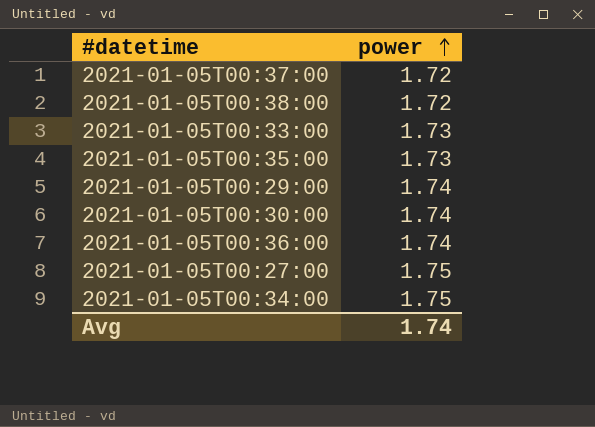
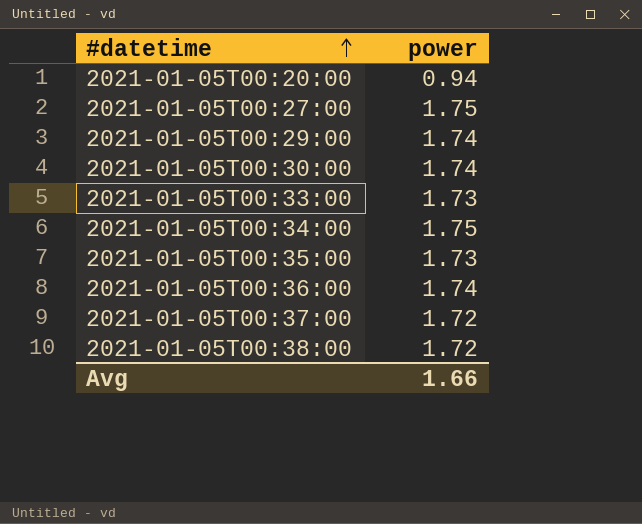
row order: power ascending -> #datetime ascending
row 2021-01-05T00:20:00: none -> 0.94
Avg | power: 1.74 -> 1.66

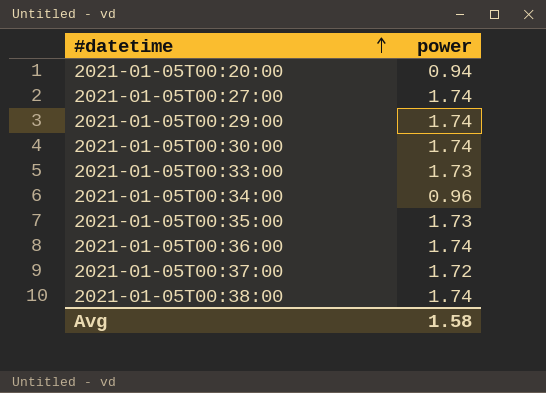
2021-01-05T00:27:00 | power: 1.75 -> 1.74
2021-01-05T00:34:00 | power: 1.75 -> 0.96
2021-01-05T00:38:00 | power: 1.72 -> 1.74
Avg | power: 1.66 -> 1.58

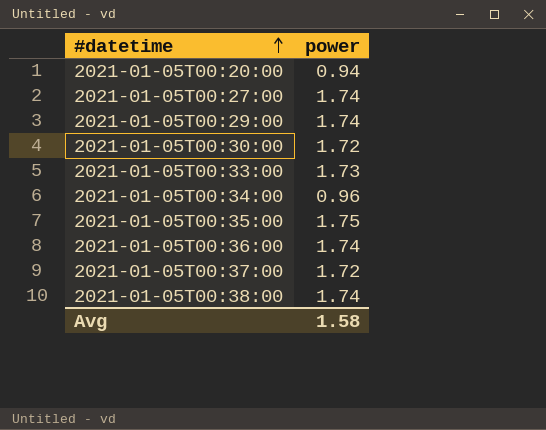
2021-01-05T00:30:00 | power: 1.74 -> 1.72
2021-01-05T00:35:00 | power: 1.73 -> 1.75

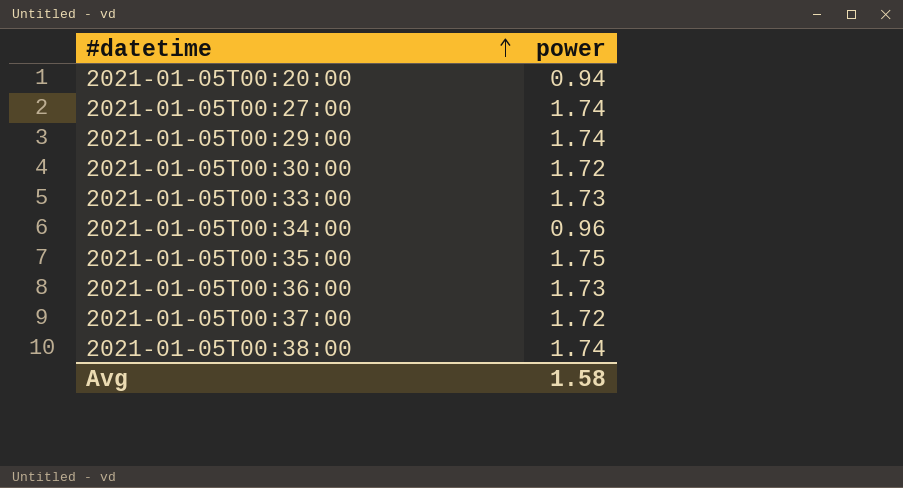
2021-01-05T00:36:00 | power: 1.74 -> 1.73

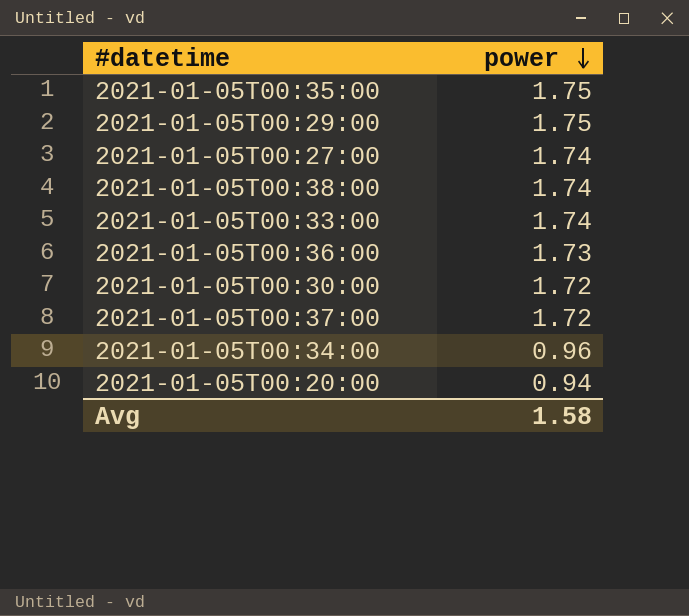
row order: #datetime ascending -> power descending
2021-01-05T00:29:00 | power: 1.74 -> 1.75
2021-01-05T00:33:00 | power: 1.73 -> 1.74

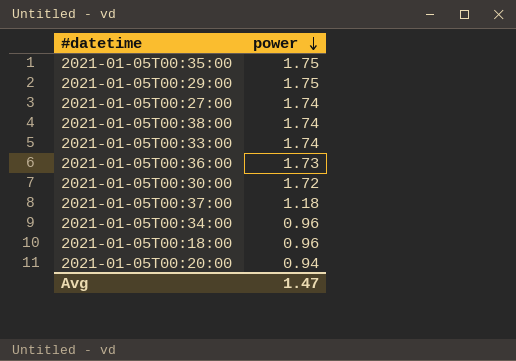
2021-01-05T00:37:00 | power: 1.72 -> 1.18
row 2021-01-05T00:18:00: none -> 0.96
Avg | power: 1.58 -> 1.47

